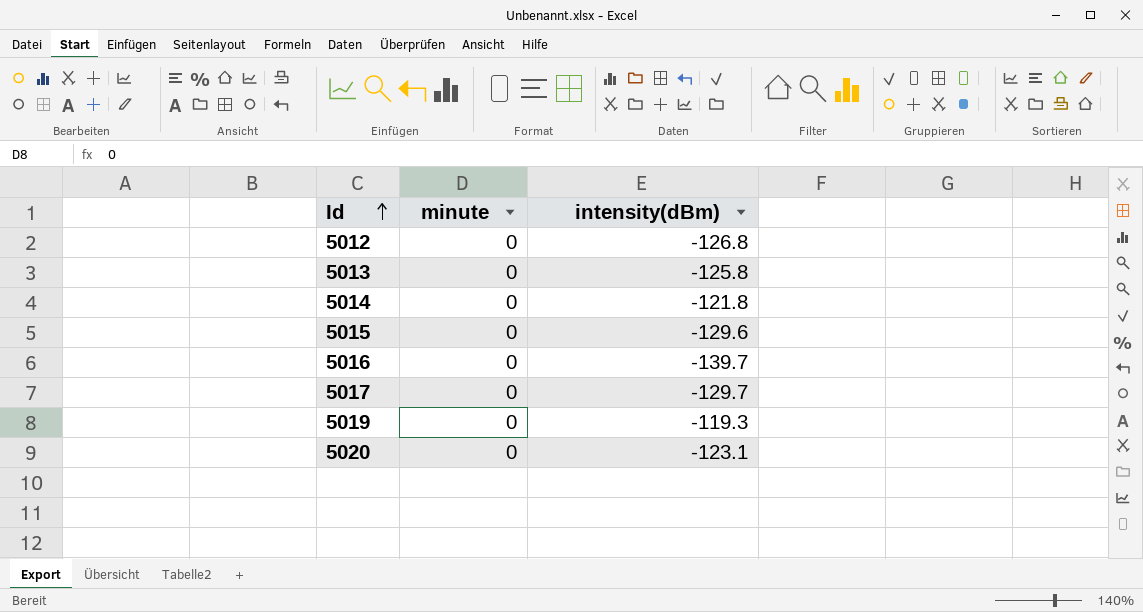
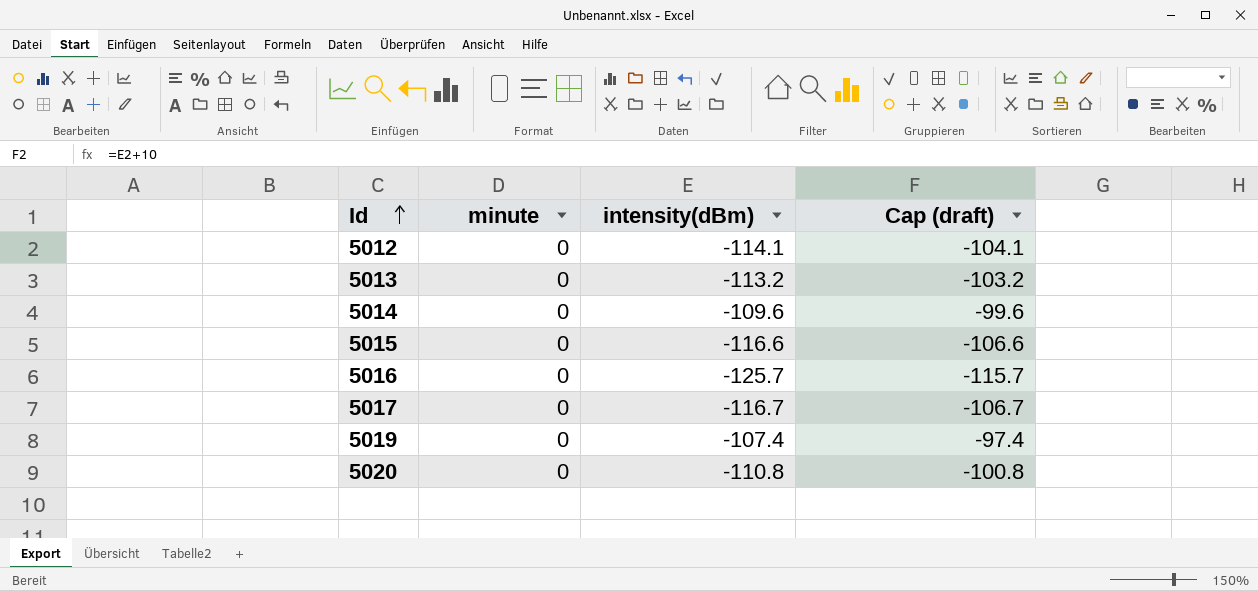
column Cap (draft) | formula: none -> [intensity(dBm)] + 10
5012 | intensity(dBm): -126.8 -> -114.1
5013 | intensity(dBm): -125.8 -> -113.2
5014 | intensity(dBm): -121.8 -> -109.6
5015 | intensity(dBm): -129.6 -> -116.6
5016 | intensity(dBm): -139.7 -> -125.7
5017 | intensity(dBm): -129.7 -> -116.7
5019 | intensity(dBm): -119.3 -> -107.4
5020 | intensity(dBm): -123.1 -> -110.8

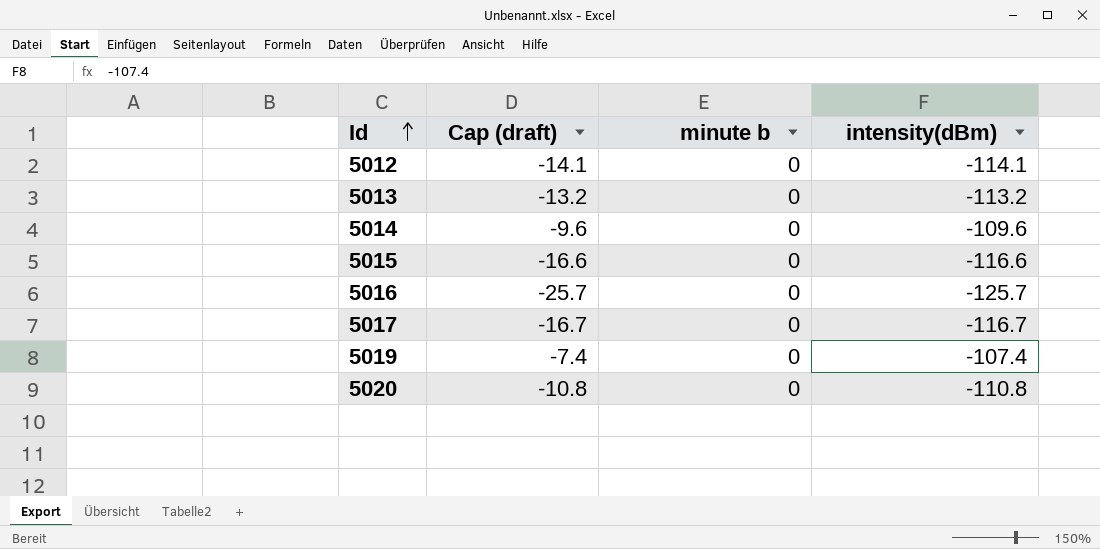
column Cap (draft) | formula: [intensity(dBm)] + 10 -> [intensity(dBm)] + 100
column Cap (draft) | position: 4 -> 2
column name: minute -> minute b

